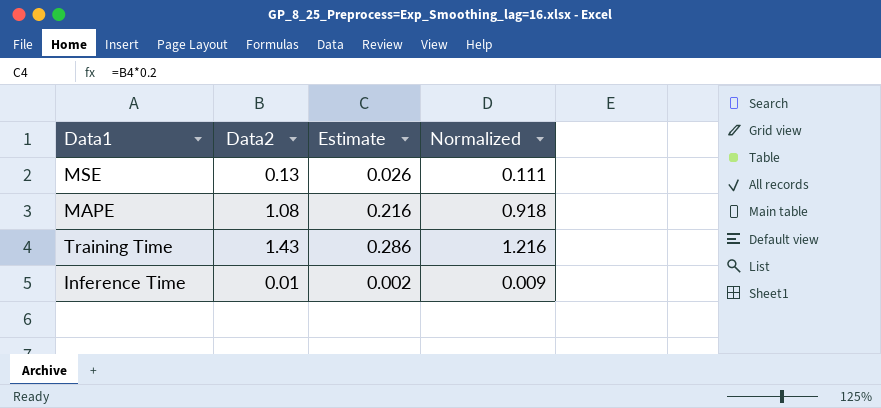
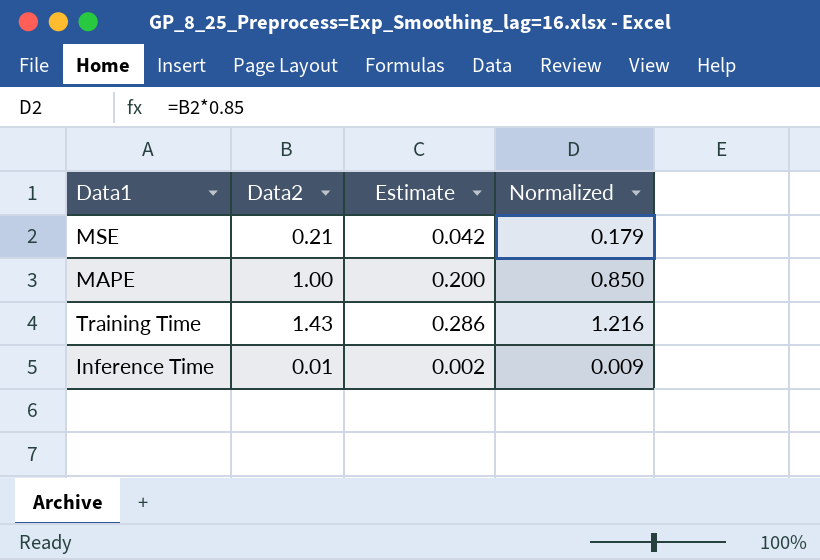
MSE | Data2: 0.13 -> 0.21
MSE | Estimate: 0.026 -> 0.042
MSE | Normalized: 0.111 -> 0.179
MAPE | Data2: 1.08 -> 1.00
MAPE | Estimate: 0.216 -> 0.200
MAPE | Normalized: 0.918 -> 0.850

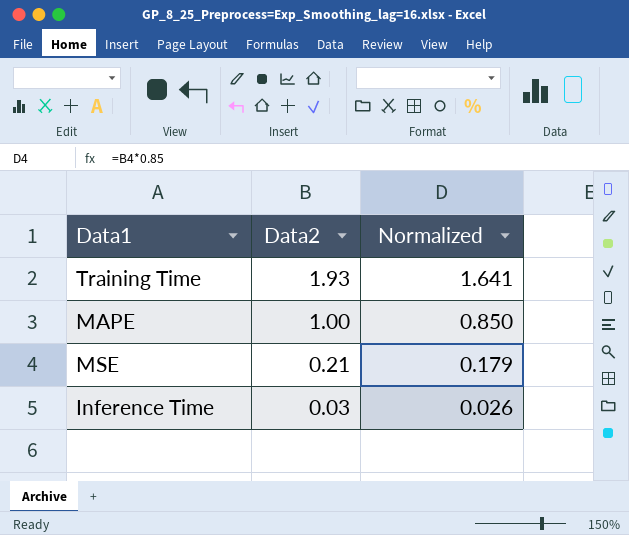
row order: none -> Data2 descending
column Estimate | formula: [Data2] * 0.2 -> none
Training Time | Data2: 1.43 -> 1.93
Training Time | Normalized: 1.216 -> 1.641
Inference Time | Data2: 0.01 -> 0.03
Inference Time | Normalized: 0.009 -> 0.026

